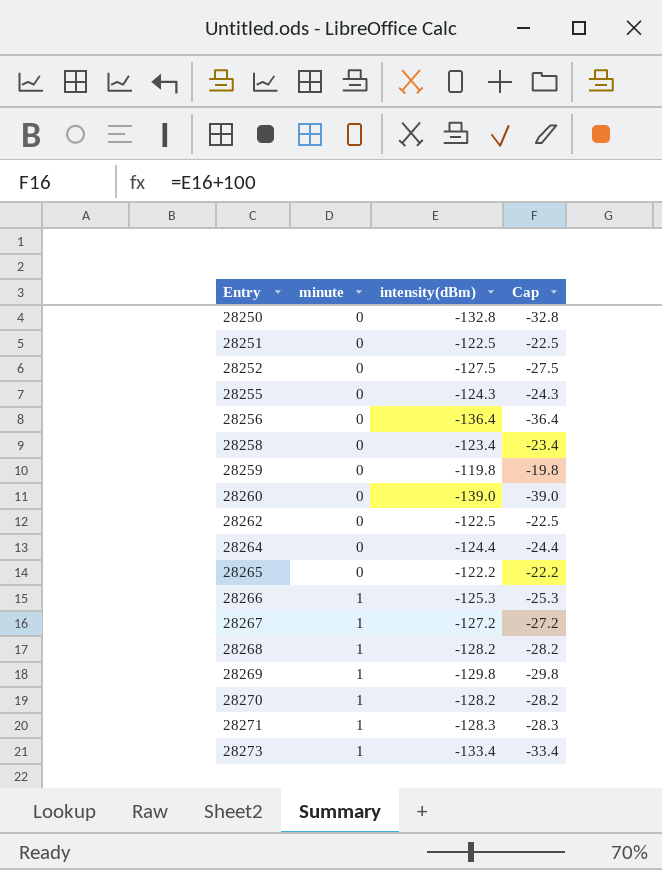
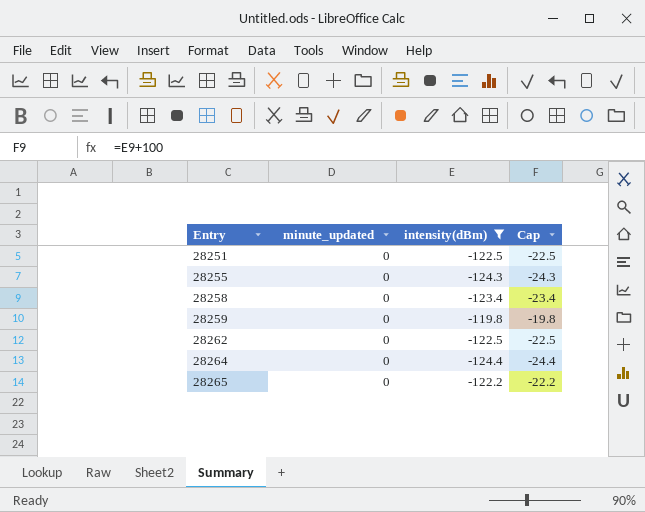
filter: none -> intensity(dBm) >= -124.4
column name: minute -> minute_updated

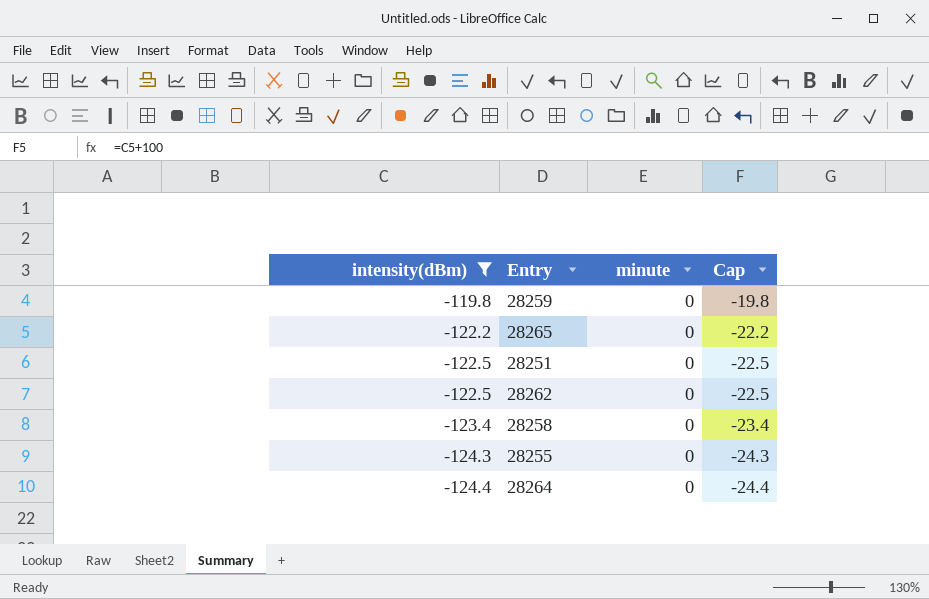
row order: Entry ascending -> intensity(dBm) descending
column intensity(dBm) | position: 3 -> 1
column name: minute_updated -> minute

